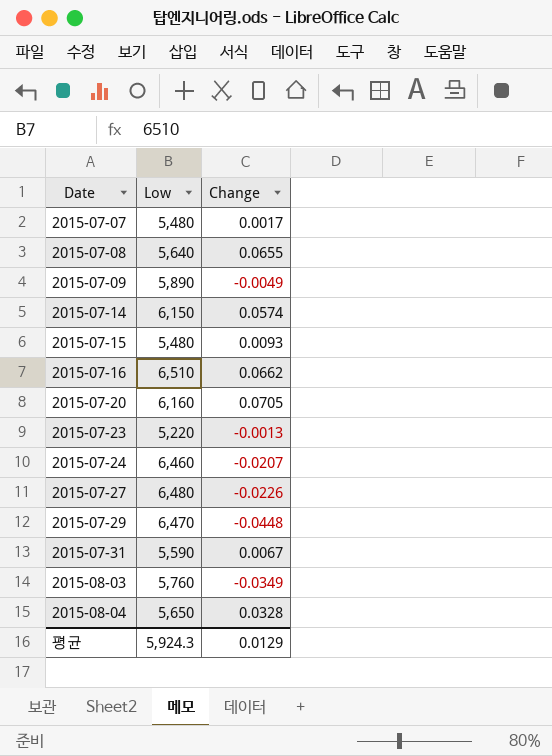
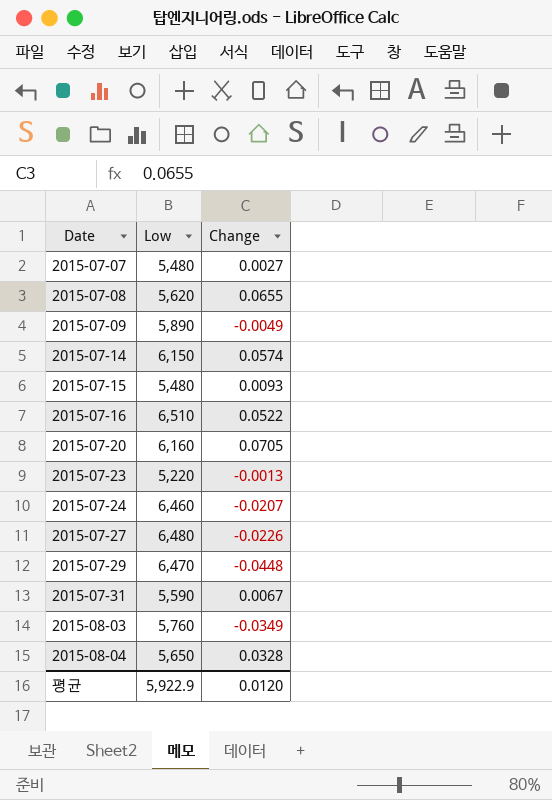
2015-07-07 | Change: 0.0017 -> 0.0027
2015-07-08 | Low: 5,640 -> 5,620
2015-07-16 | Change: 0.0662 -> 0.0522
평균 | Low: 5,924.3 -> 5,922.9
평균 | Change: 0.0129 -> 0.0120

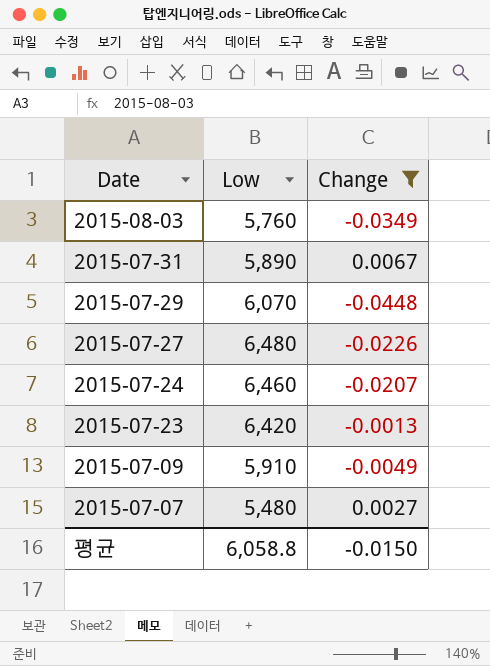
filter: none -> Change <= 0.0067
row order: Date ascending -> Date descending
2015-07-31 | Low: 5,590 -> 5,890
2015-07-29 | Low: 6,470 -> 6,070
2015-07-23 | Low: 5,220 -> 6,420
2015-07-09 | Low: 5,890 -> 5,910
평균 | Low: 5,922.9 -> 6,058.8
평균 | Change: 0.0120 -> -0.0150

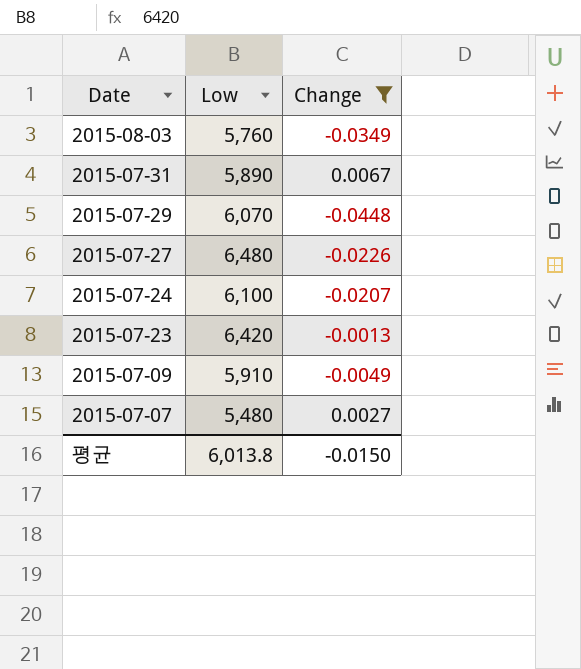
2015-07-24 | Low: 6,460 -> 6,100
평균 | Low: 6,058.8 -> 6,013.8

